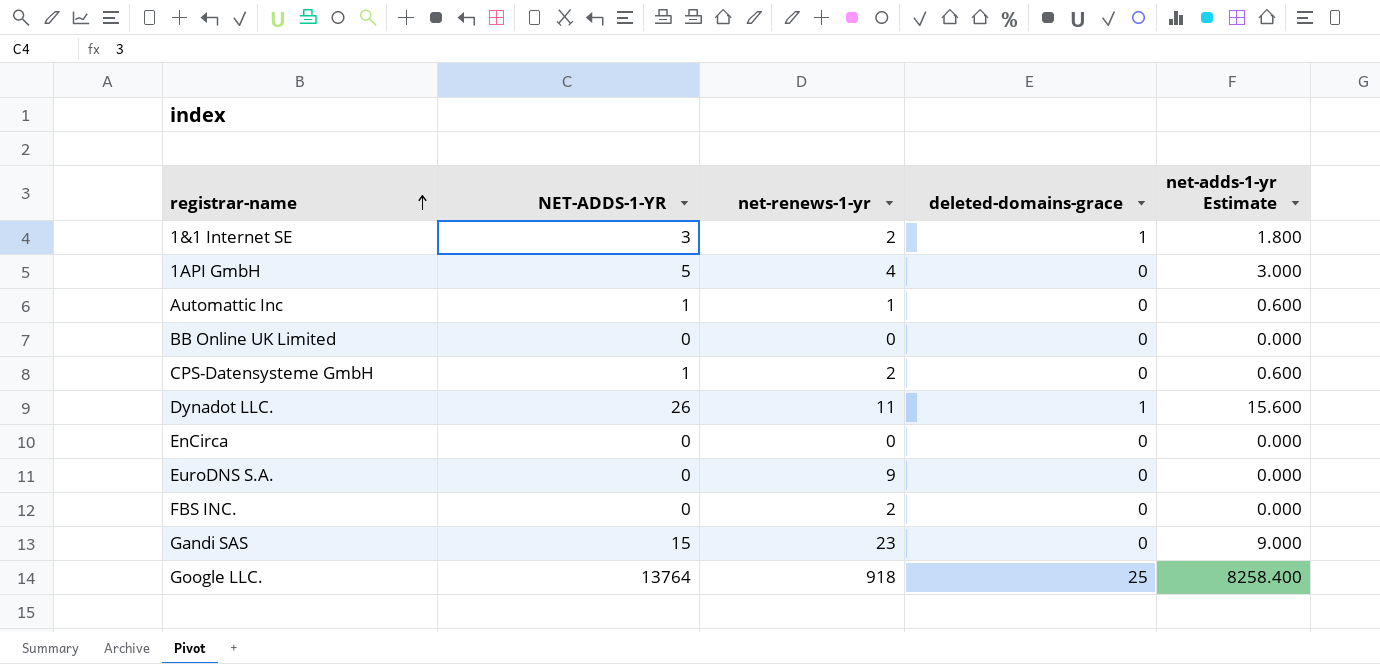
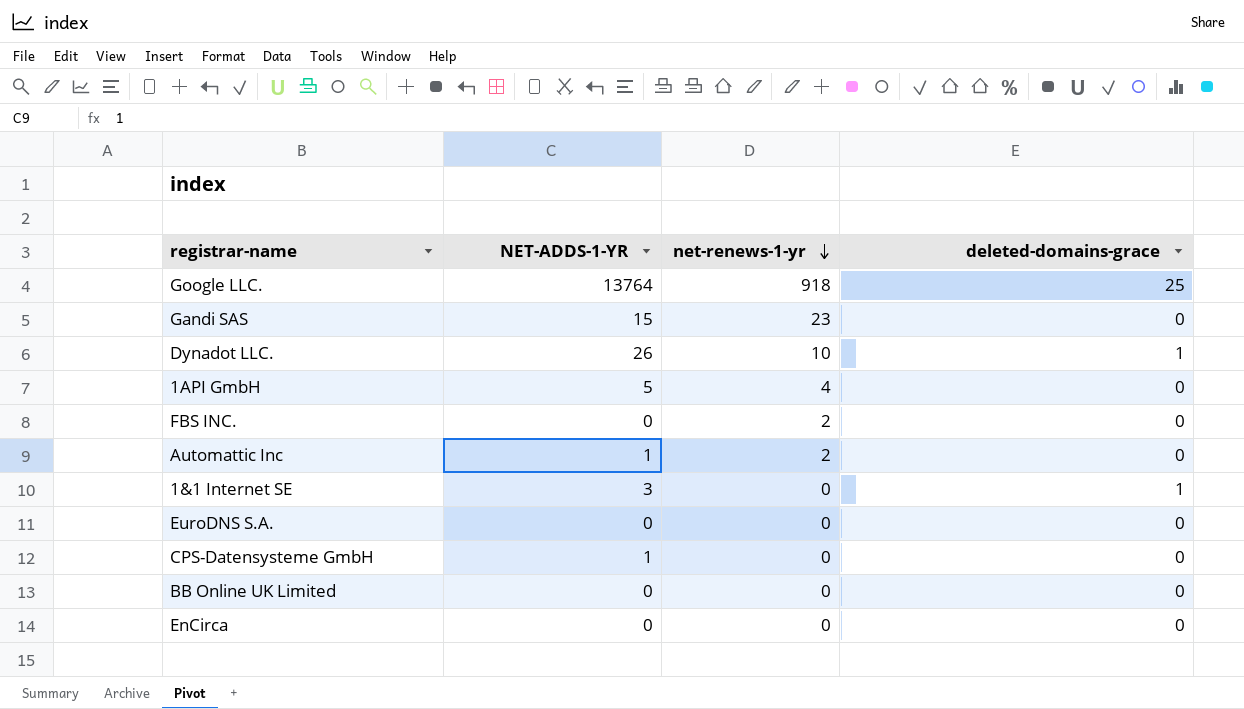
row order: registrar-name ascending -> net-renews-1-yr descending
column net-adds-1-yr Estimate | formula: [NET-ADDS-1-YR] * 0.6 -> none
Dynadot LLC. | net-renews-1-yr: 11 -> 10
Automattic Inc | net-renews-1-yr: 1 -> 2
1&1 Internet SE | net-renews-1-yr: 2 -> 0
EuroDNS S.A. | net-renews-1-yr: 9 -> 0
CPS-Datensysteme GmbH | net-renews-1-yr: 2 -> 0

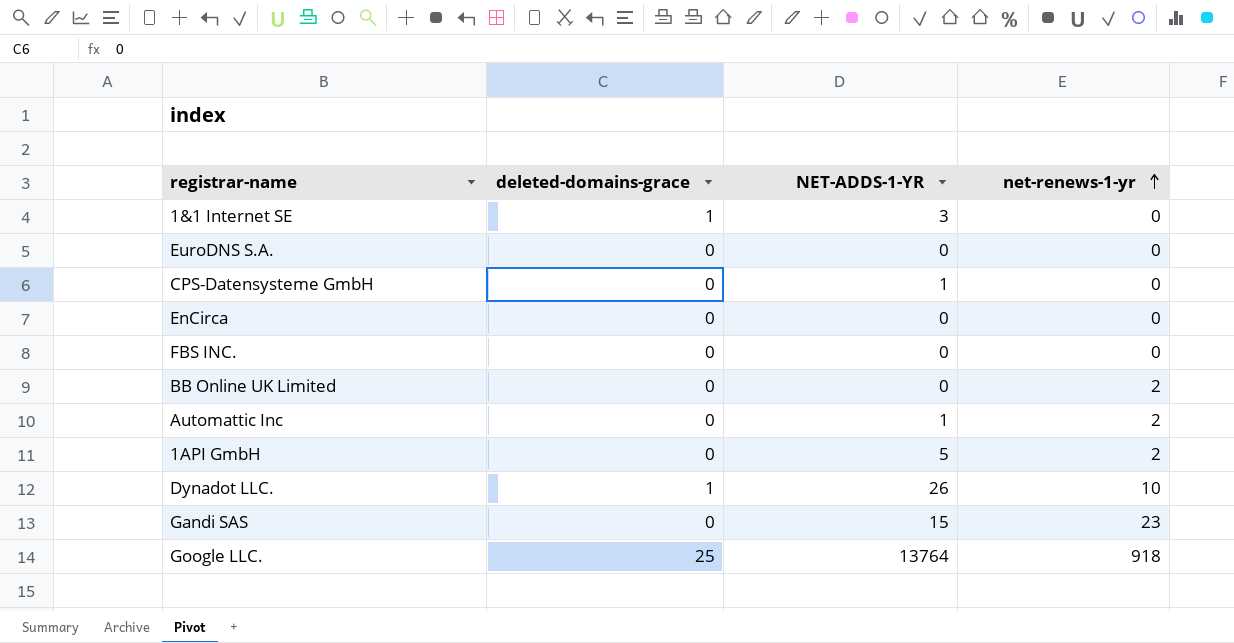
row order: net-renews-1-yr descending -> net-renews-1-yr ascending
column deleted-domains-grace | position: 4 -> 2
FBS INC. | net-renews-1-yr: 2 -> 0
BB Online UK Limited | net-renews-1-yr: 0 -> 2
1API GmbH | net-renews-1-yr: 4 -> 2

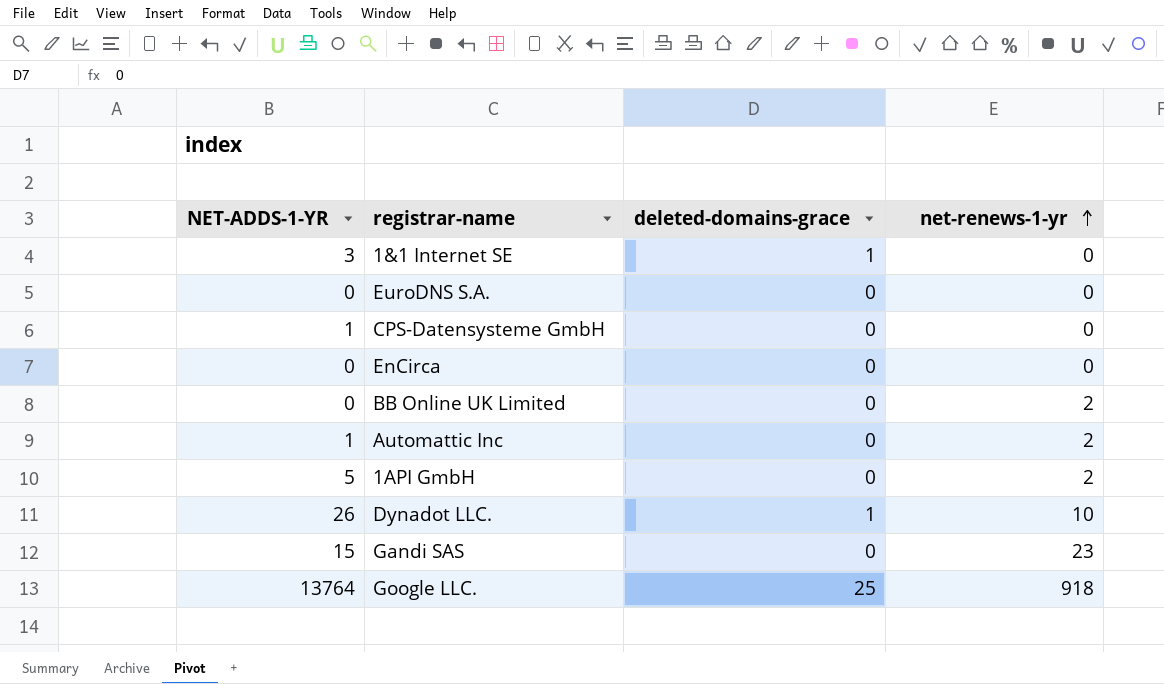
column NET-ADDS-1-YR | position: 3 -> 1
row FBS INC.: 0 | 0 | 0 -> none

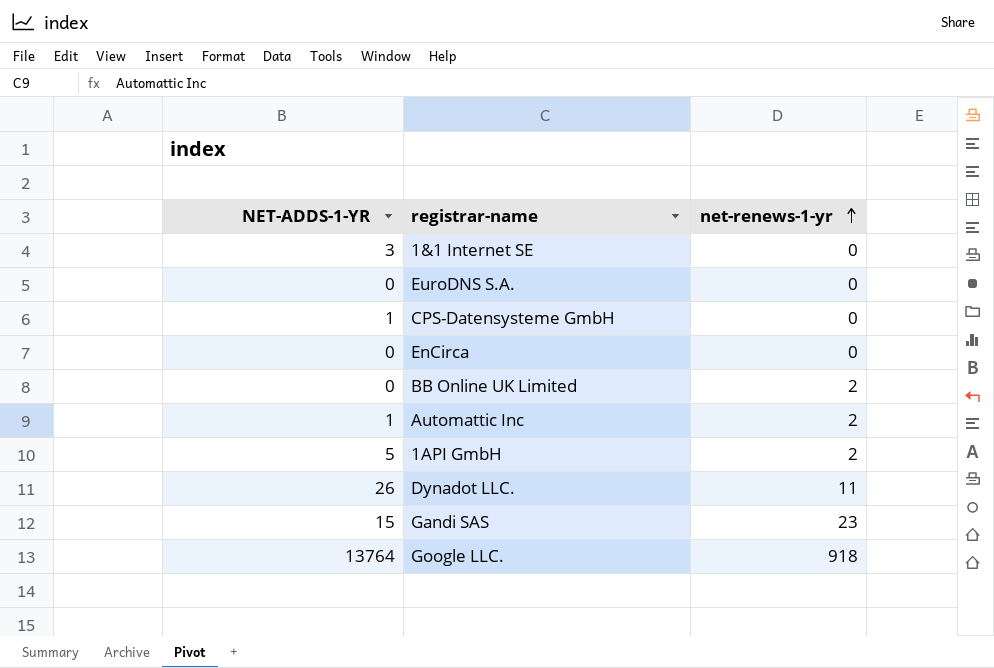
column deleted-domains-grace | position: 3 -> none
Dynadot LLC. | net-renews-1-yr: 10 -> 11

